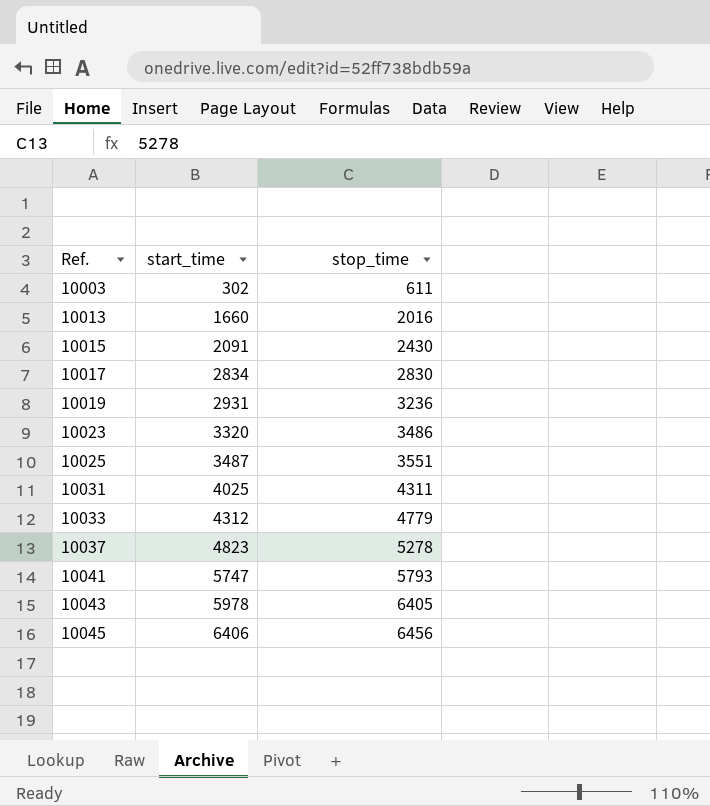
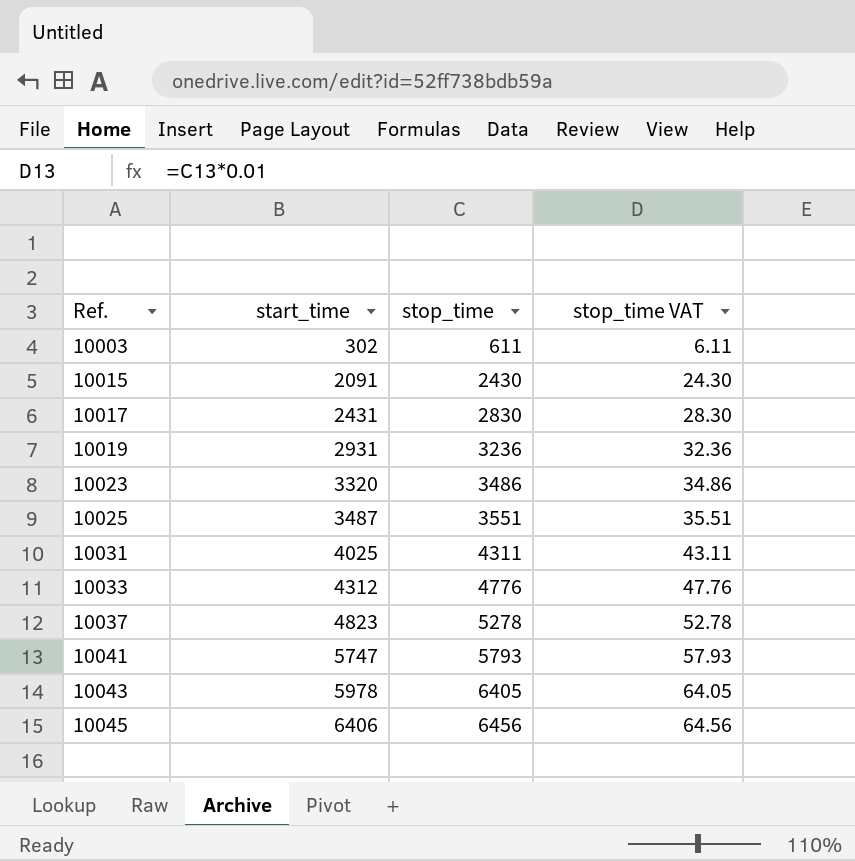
column stop_time VAT | formula: none -> [stop_time] * 0.01
row 10013: 1660 | 2016 -> none
10017 | start_time: 2834 -> 2431
10033 | stop_time: 4779 -> 4776

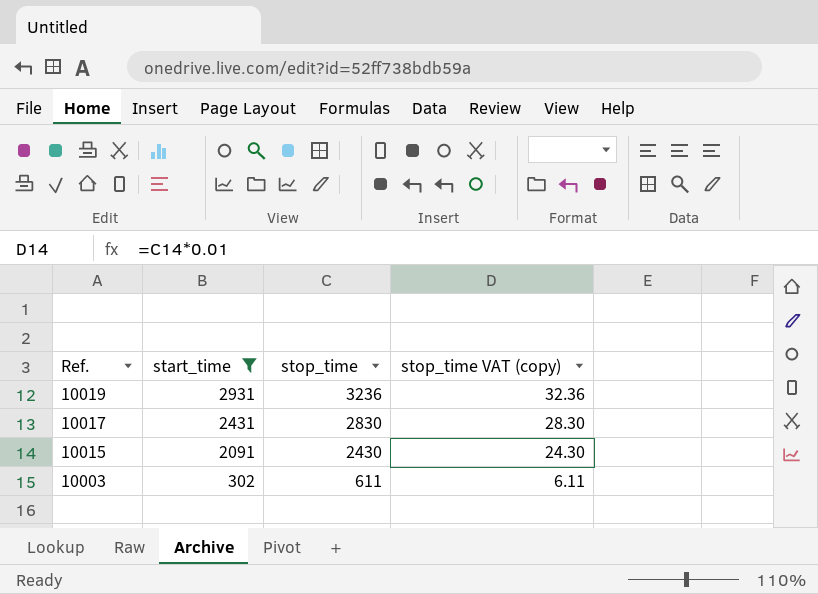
filter: none -> start_time <= 2931
row order: Ref. ascending -> Ref. descending
column name: stop_time VAT -> stop_time VAT (copy)

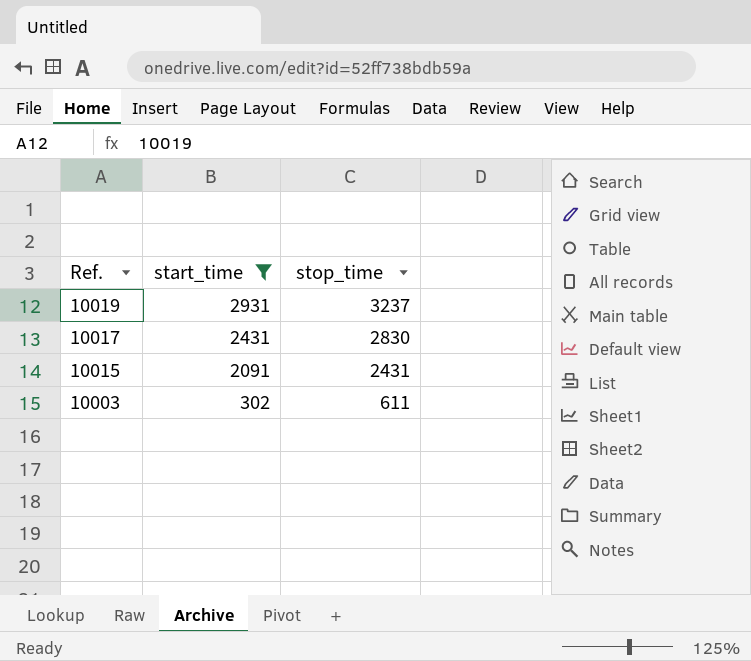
column stop_time VAT (copy) | formula: [stop_time] * 0.01 -> none
10019 | stop_time: 3236 -> 3237
10015 | stop_time: 2430 -> 2431

